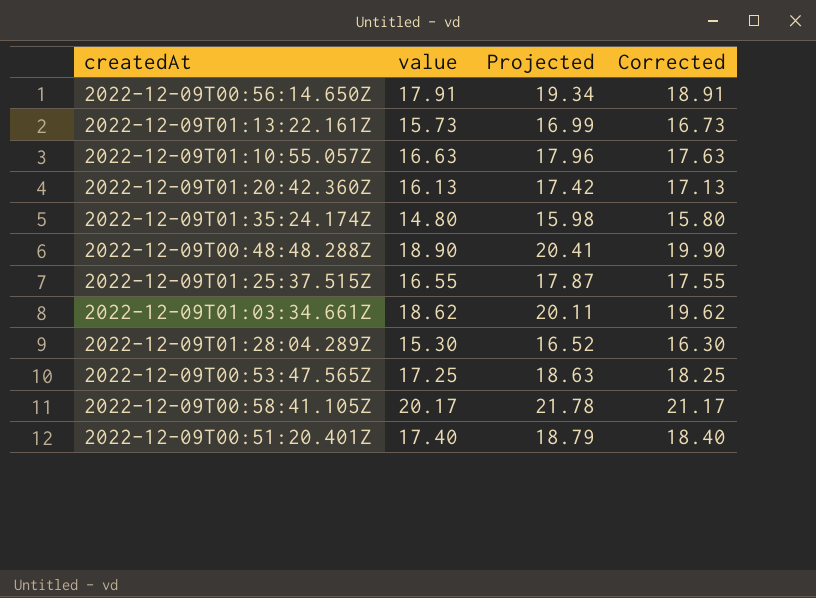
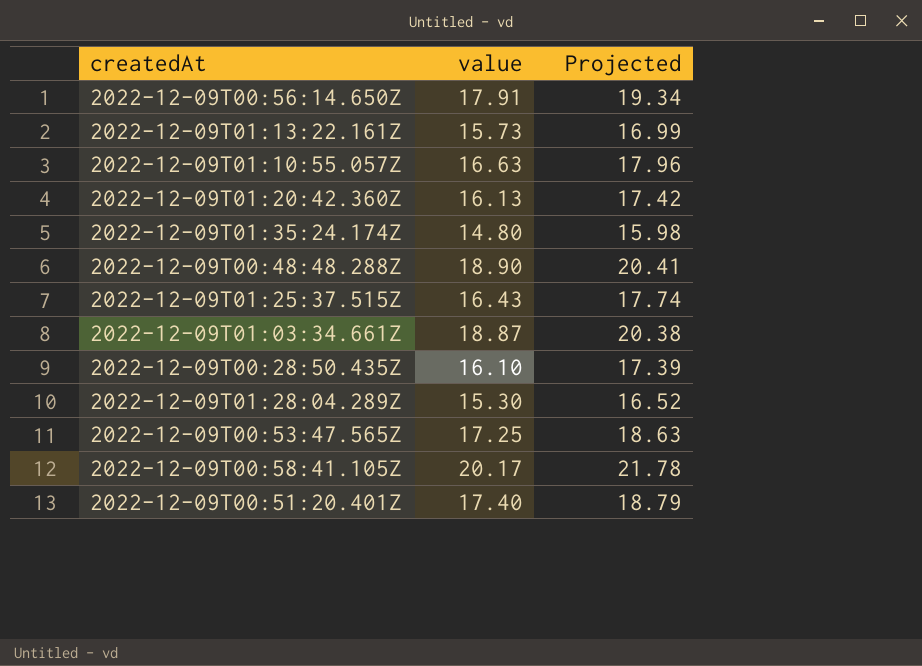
column Corrected | formula: [value] + 1 -> none
2022-12-09T01:25:37.515Z | value: 16.55 -> 16.43
2022-12-09T01:25:37.515Z | Projected: 17.87 -> 17.74
2022-12-09T01:03:34.661Z | value: 18.62 -> 18.87
2022-12-09T01:03:34.661Z | Projected: 20.11 -> 20.38
row 2022-12-09T00:28:50.435Z: none -> 16.10 | 17.39

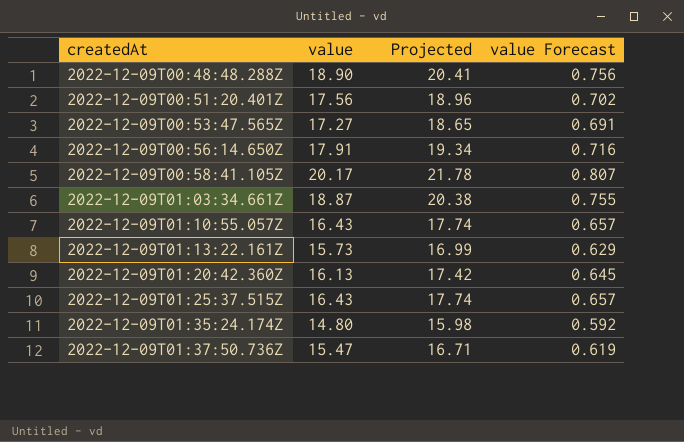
row order: none -> createdAt ascending
column value Forecast | formula: none -> [value] * 0.04
row 2022-12-09T00:28:50.435Z: 16.10 | 17.39 -> none
row 2022-12-09T01:28:04.289Z: 15.30 | 16.52 -> none
2022-12-09T00:51:20.401Z | value: 17.40 -> 17.56
2022-12-09T00:51:20.401Z | Projected: 18.79 -> 18.96
2022-12-09T00:53:47.565Z | value: 17.25 -> 17.27
2022-12-09T00:53:47.565Z | Projected: 18.63 -> 18.65
2022-12-09T01:10:55.057Z | value: 16.63 -> 16.43
2022-12-09T01:10:55.057Z | Projected: 17.96 -> 17.74
row 2022-12-09T01:37:50.736Z: none -> 15.47 | 16.71 | 0.619

